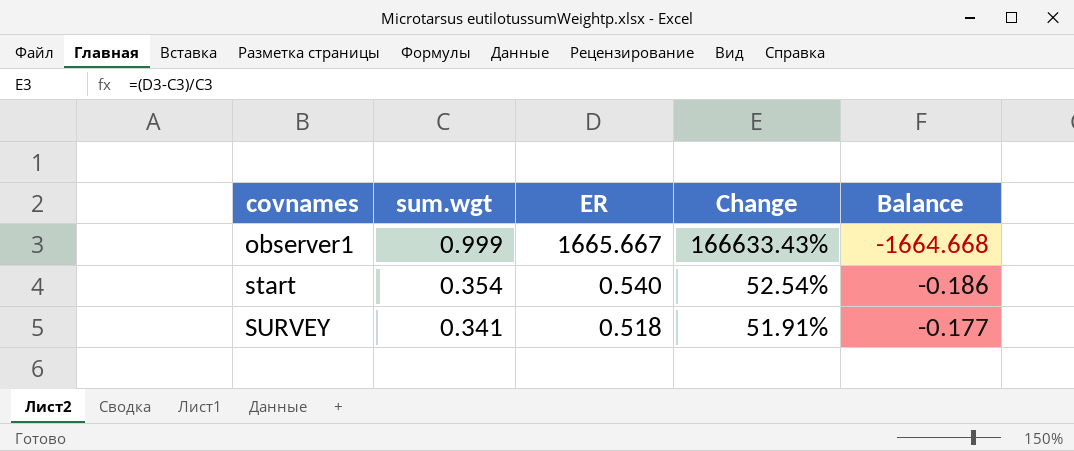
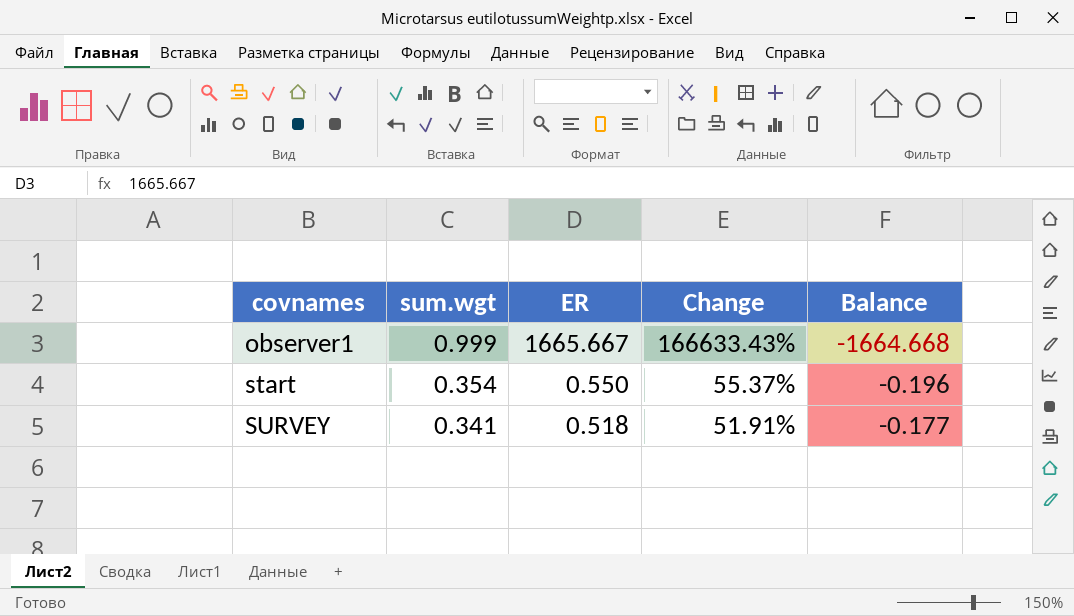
start | ER: 0.540 -> 0.550
start | Change: 52.54% -> 55.37%
start | Balance: -0.186 -> -0.196

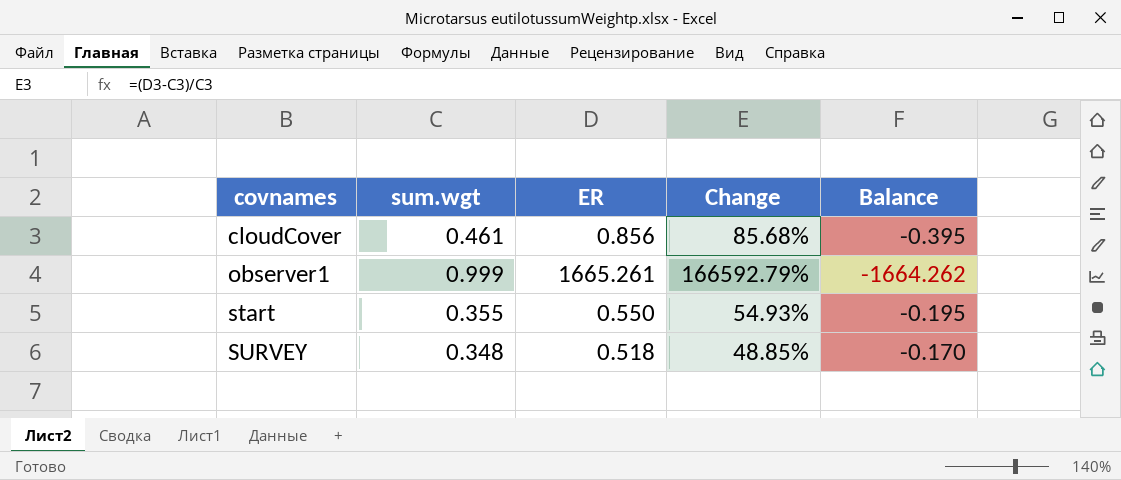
row cloudCover: none -> 0.461 | 0.856 | 85.68% | -0.395
observer1 | ER: 1665.667 -> 1665.261
observer1 | Change: 166633.43% -> 166592.79%
observer1 | Balance: -1664.668 -> -1664.262
start | sum.wgt: 0.354 -> 0.355
start | Change: 55.37% -> 54.93%
start | Balance: -0.196 -> -0.195
SURVEY | sum.wgt: 0.341 -> 0.348
SURVEY | Change: 51.91% -> 48.85%
SURVEY | Balance: -0.177 -> -0.170

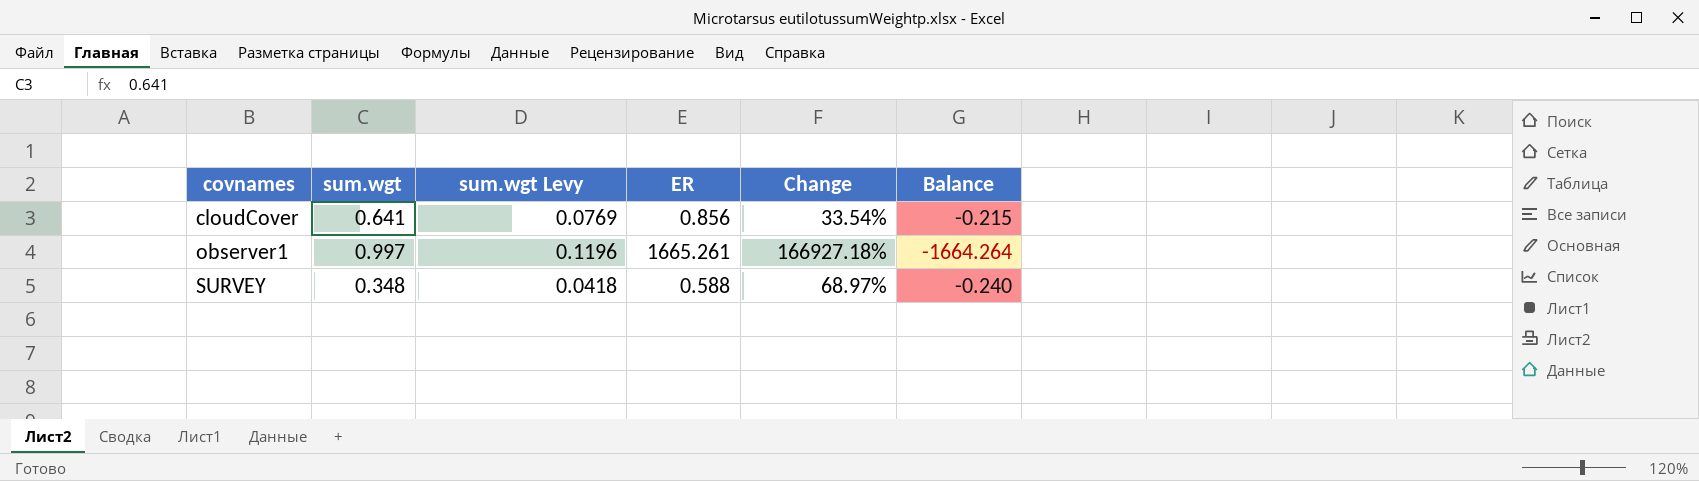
column sum.wgt Levy | formula: none -> [sum.wgt] * 0.12
row start: 0.355 | 0.550 | 54.93% | -0.195 -> none
cloudCover | sum.wgt: 0.461 -> 0.641
cloudCover | Change: 85.68% -> 33.54%
cloudCover | Balance: -0.395 -> -0.215
observer1 | sum.wgt: 0.999 -> 0.997
observer1 | Change: 166592.79% -> 166927.18%
observer1 | Balance: -1664.262 -> -1664.264
SURVEY | ER: 0.518 -> 0.588
SURVEY | Change: 48.85% -> 68.97%
SURVEY | Balance: -0.170 -> -0.240

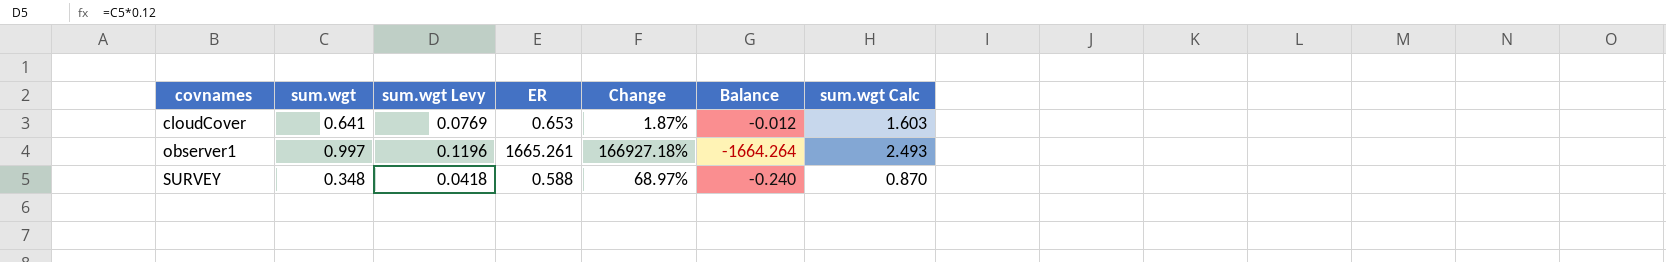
column sum.wgt Calc | formula: none -> [sum.wgt] * 2.5
cloudCover | ER: 0.856 -> 0.653
cloudCover | Change: 33.54% -> 1.87%
cloudCover | Balance: -0.215 -> -0.012

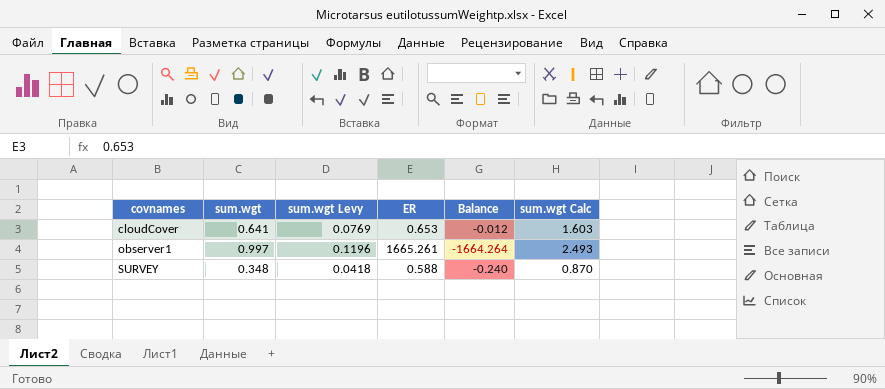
column Change | formula: ([ER] - [sum.wgt]) / [sum.wgt] -> none

